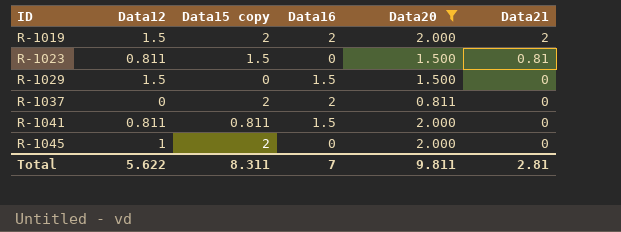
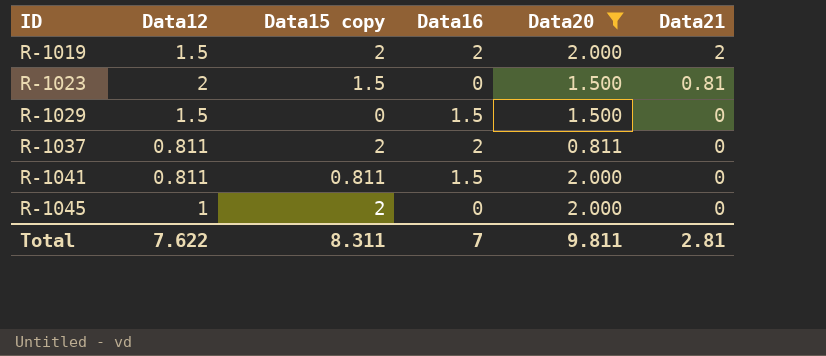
R-1023 | Data12: 0.811 -> 2
R-1037 | Data12: 0 -> 0.811
Total | Data12: 5.622 -> 7.622

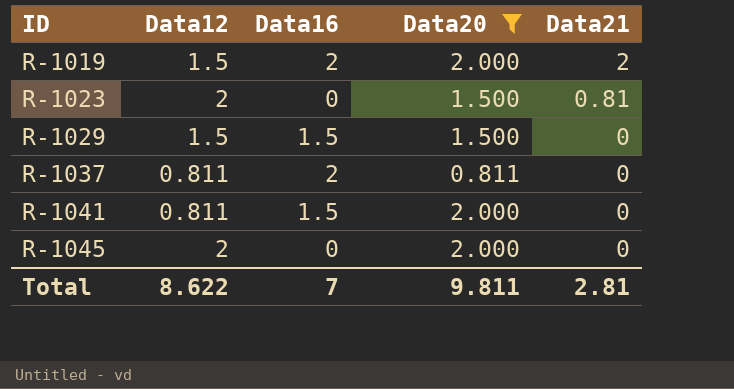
column Data15 copy | position: 3 -> none
R-1045 | Data12: 1 -> 2
Total | Data12: 7.622 -> 8.622

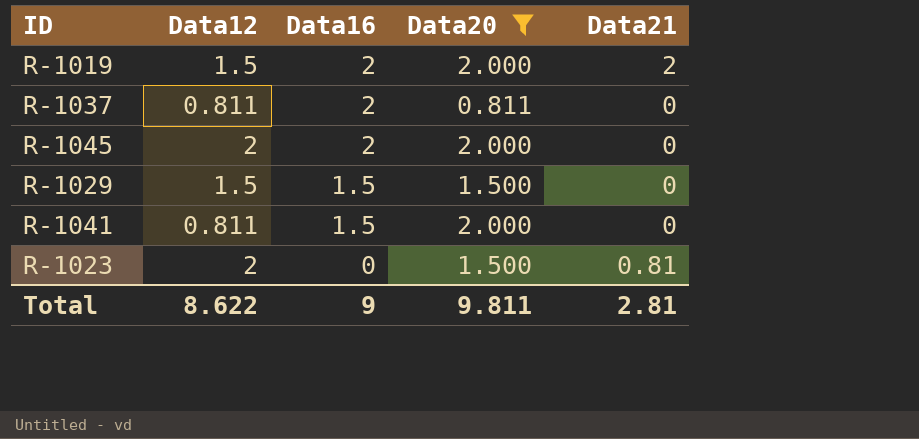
row order: ID ascending -> Data16 descending
R-1045 | Data16: 0 -> 2
Total | Data16: 7 -> 9

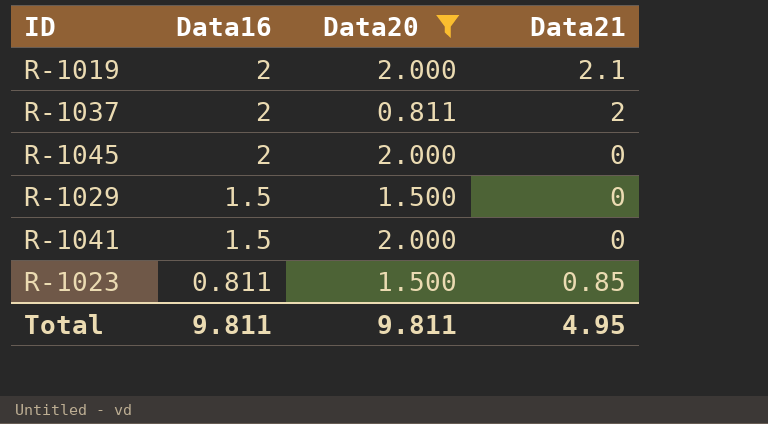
column Data12 | position: 2 -> none
R-1019 | Data21: 2 -> 2.1
R-1037 | Data21: 0 -> 2
R-1023 | Data16: 0 -> 0.811
R-1023 | Data21: 0.81 -> 0.85
Total | Data16: 9 -> 9.811
Total | Data21: 2.81 -> 4.95

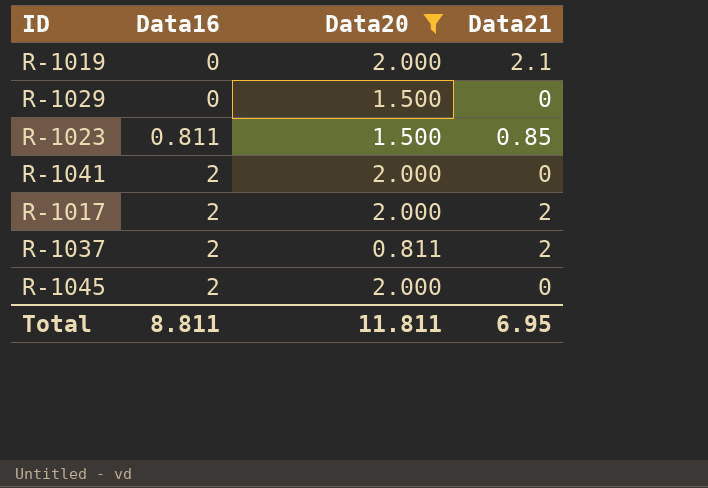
row order: Data16 descending -> Data16 ascending
R-1019 | Data16: 2 -> 0
R-1029 | Data16: 1.5 -> 0
R-1041 | Data16: 1.5 -> 2
row R-1017: none -> 2 | 2.000 | 2
Total | Data16: 9.811 -> 8.811
Total | Data20: 9.811 -> 11.811
Total | Data21: 4.95 -> 6.95

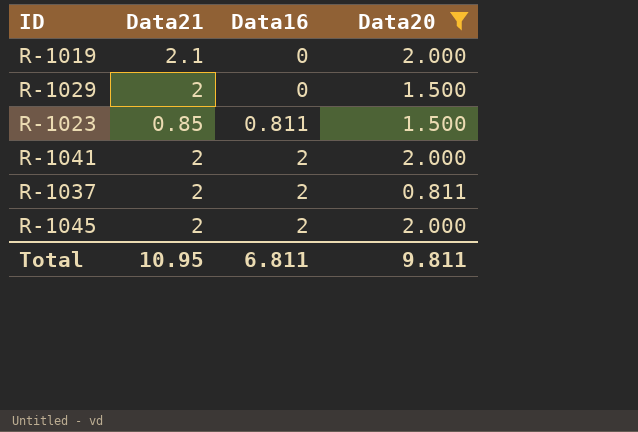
column Data21 | position: 4 -> 2
row R-1017: 2 | 2.000 | 2 -> none
R-1029 | Data21: 0 -> 2
R-1041 | Data21: 0 -> 2
R-1045 | Data21: 0 -> 2
Total | Data21: 6.95 -> 10.95
Total | Data16: 8.811 -> 6.811
Total | Data20: 11.811 -> 9.811

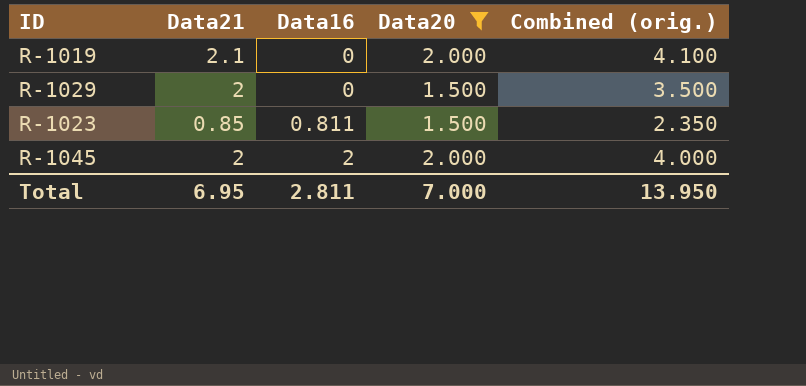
column Combined (orig.) | formula: none -> [Data21] + [Data20]
row R-1041: 2 | 2 | 2.000 -> none
row R-1037: 2 | 2 | 0.811 -> none
Total | Data21: 10.95 -> 6.95
Total | Data16: 6.811 -> 2.811
Total | Data20: 9.811 -> 7.000

